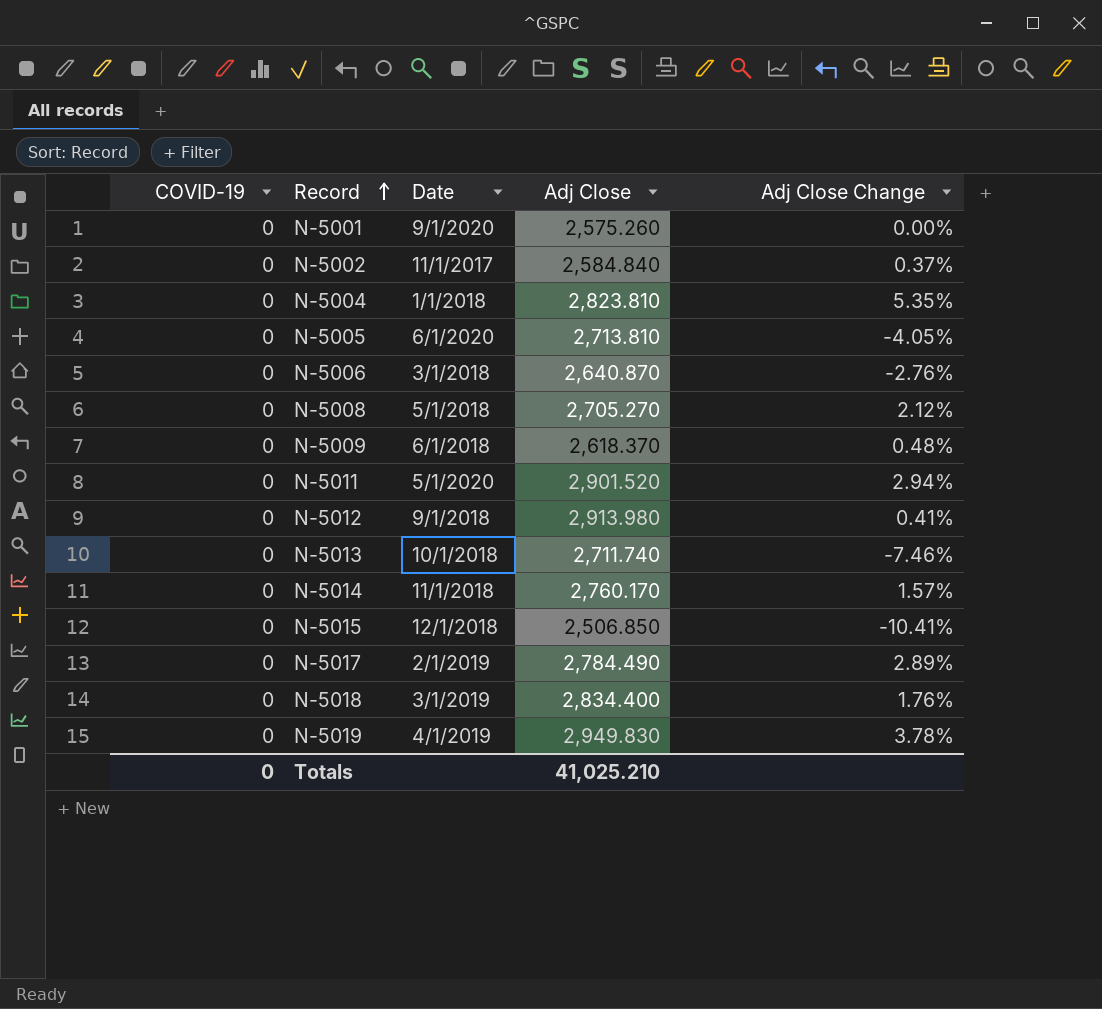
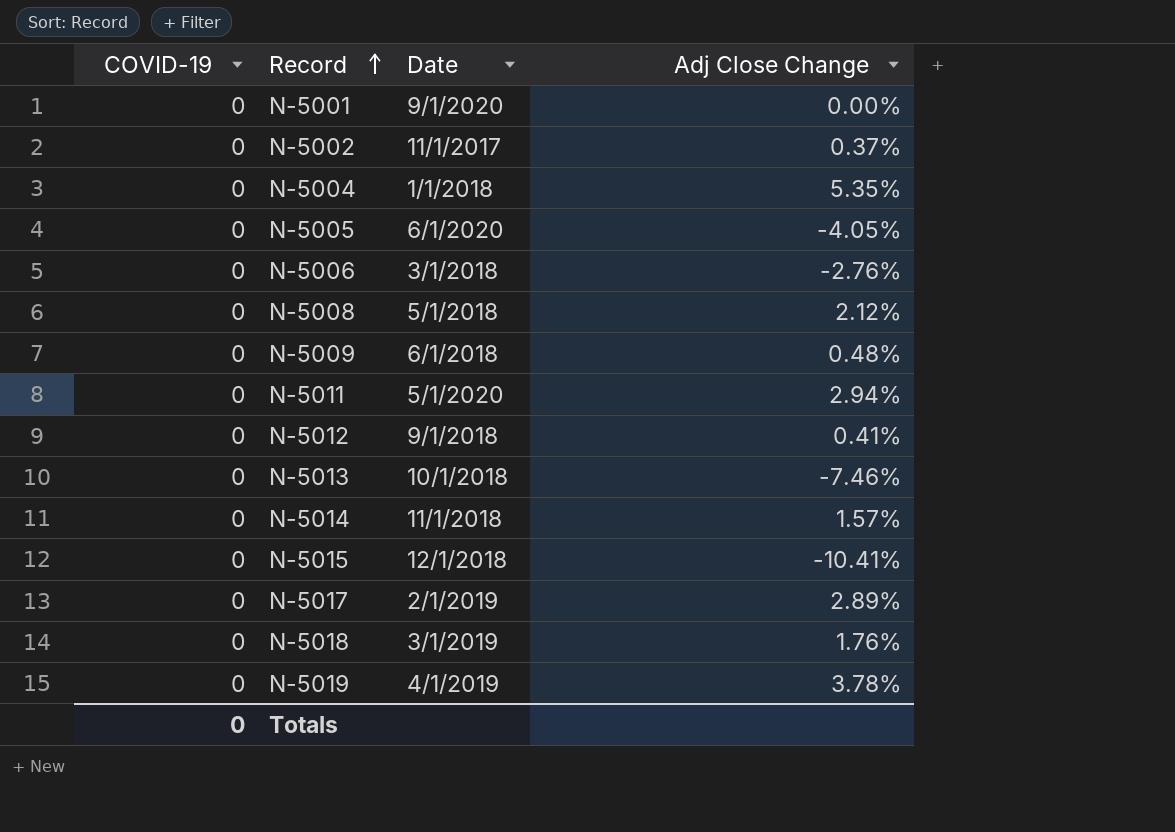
column Adj Close | position: 4 -> none

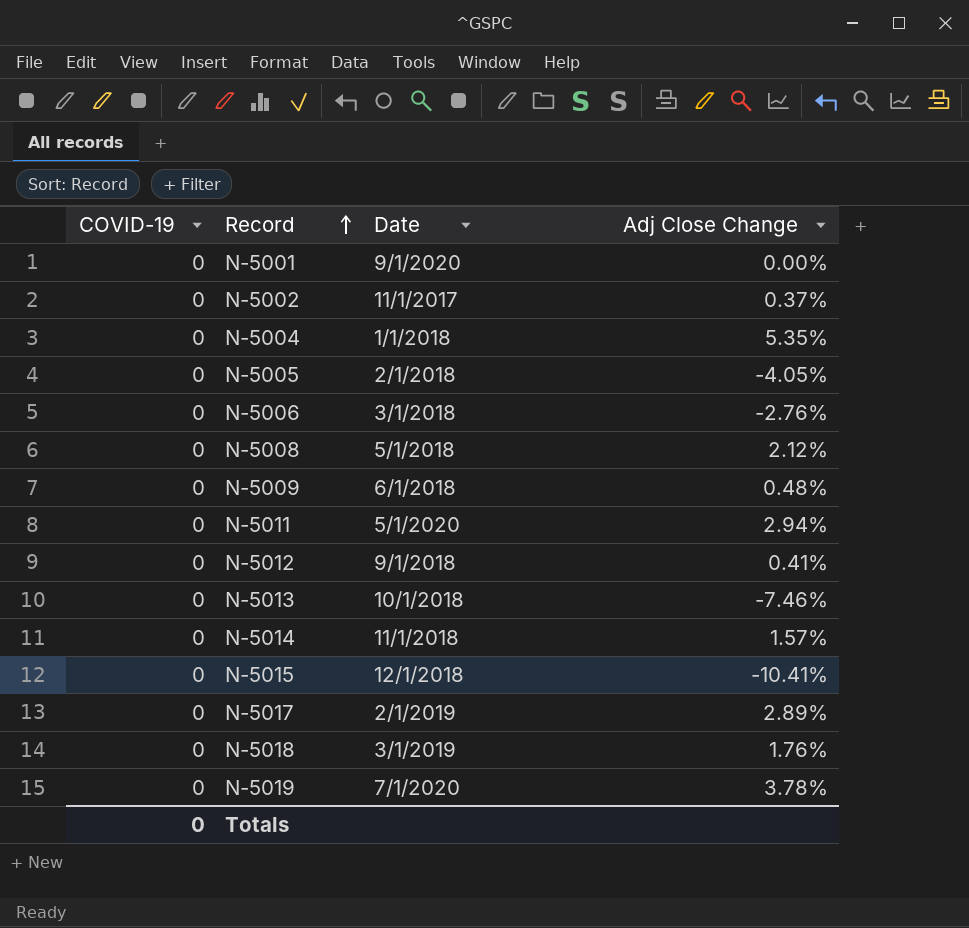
N-5005 | Date: 6/1/2020 -> 2/1/2018
N-5019 | Date: 4/1/2019 -> 7/1/2020

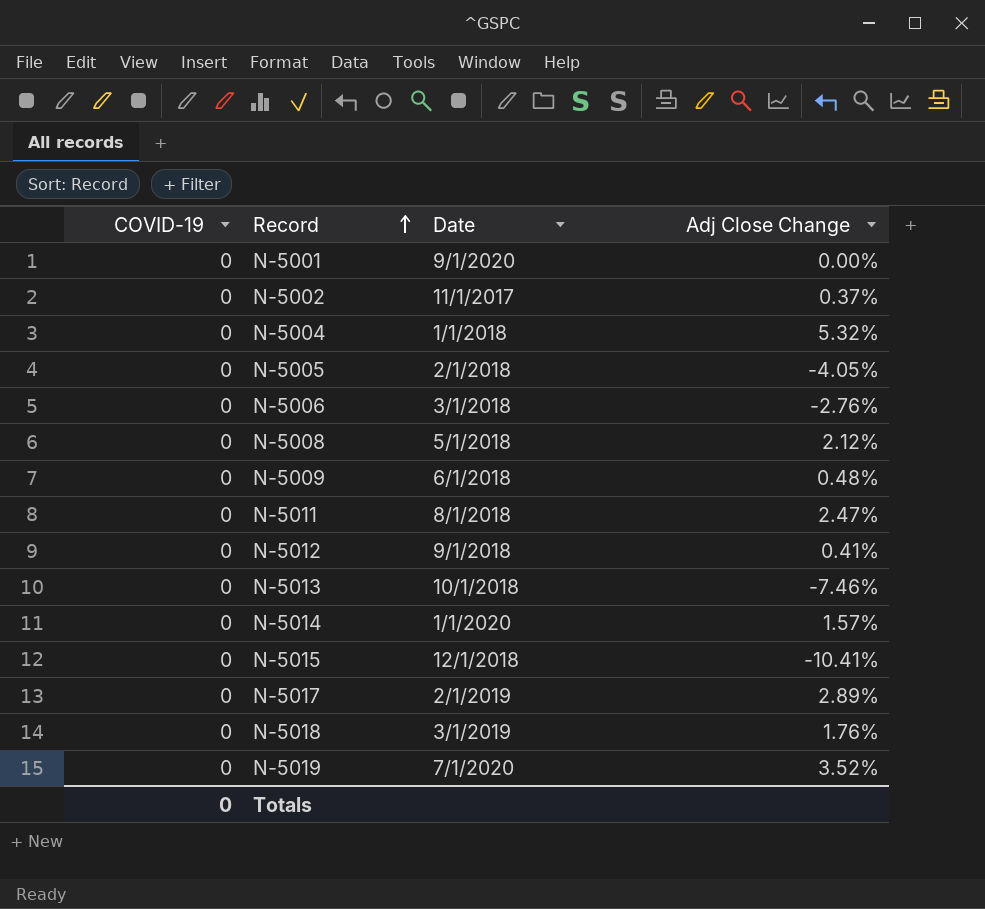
N-5004 | Adj Close Change: 5.35% -> 5.32%
N-5011 | Date: 5/1/2020 -> 8/1/2018
N-5011 | Adj Close Change: 2.94% -> 2.47%
N-5014 | Date: 11/1/2018 -> 1/1/2020
N-5019 | Adj Close Change: 3.78% -> 3.52%

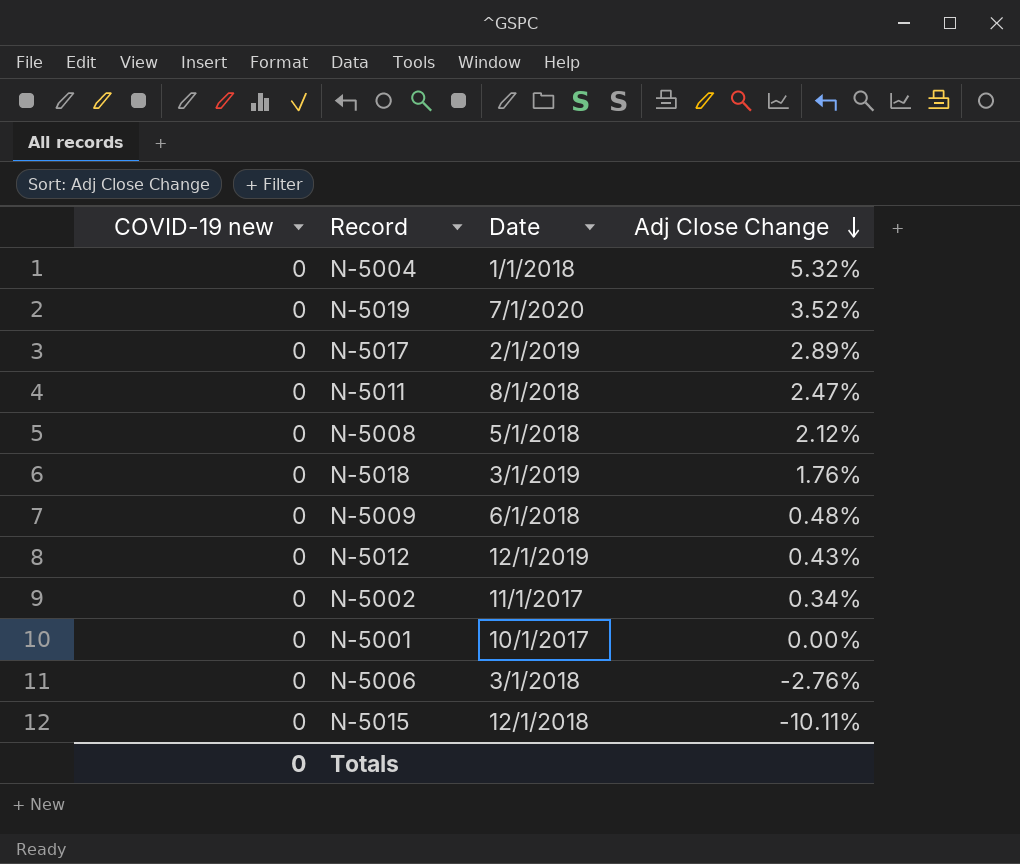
row order: Record ascending -> Adj Close Change descending
column name: COVID-19 -> COVID-19 new
row N-5005: 0 | 2/1/2018 | -4.05% -> none
row N-5013: 0 | 10/1/2018 | -7.46% -> none
row N-5014: 0 | 1/1/2020 | 1.57% -> none
N-5012 | Date: 9/1/2018 -> 12/1/2019
N-5012 | Adj Close Change: 0.41% -> 0.43%
N-5002 | Adj Close Change: 0.37% -> 0.34%
N-5001 | Date: 9/1/2020 -> 10/1/2017
N-5015 | Adj Close Change: -10.41% -> -10.11%

